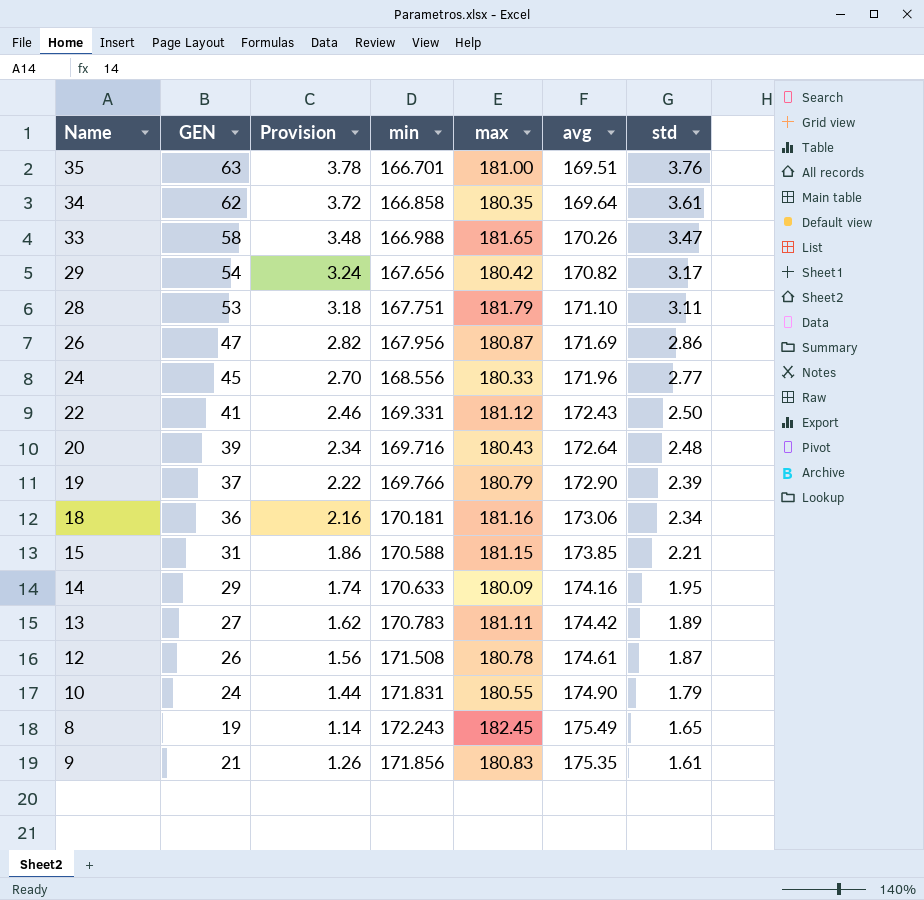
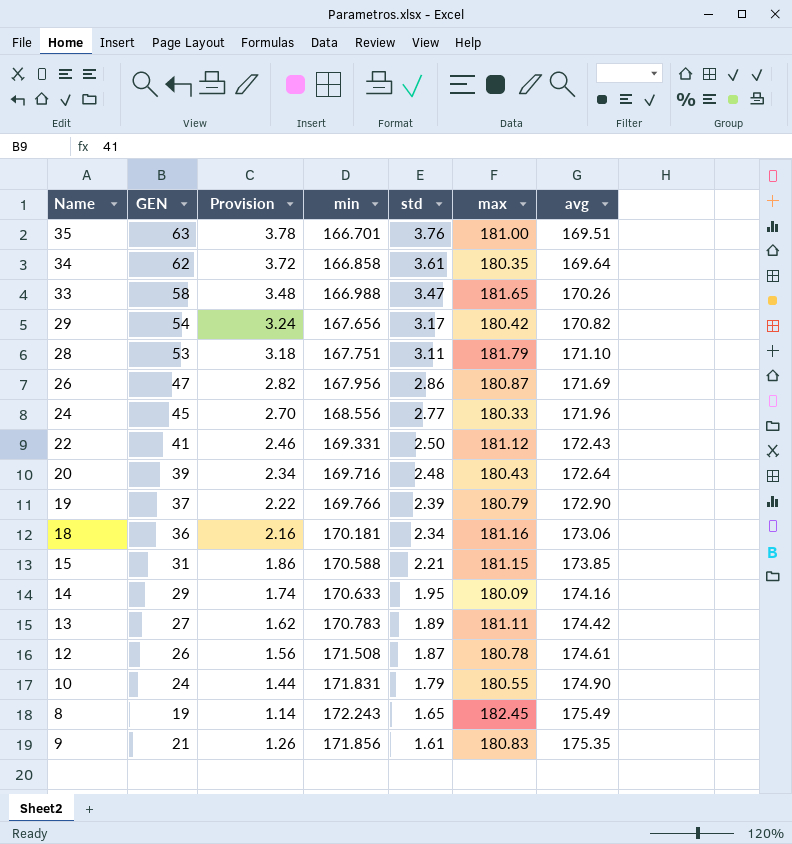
column std | position: 7 -> 5

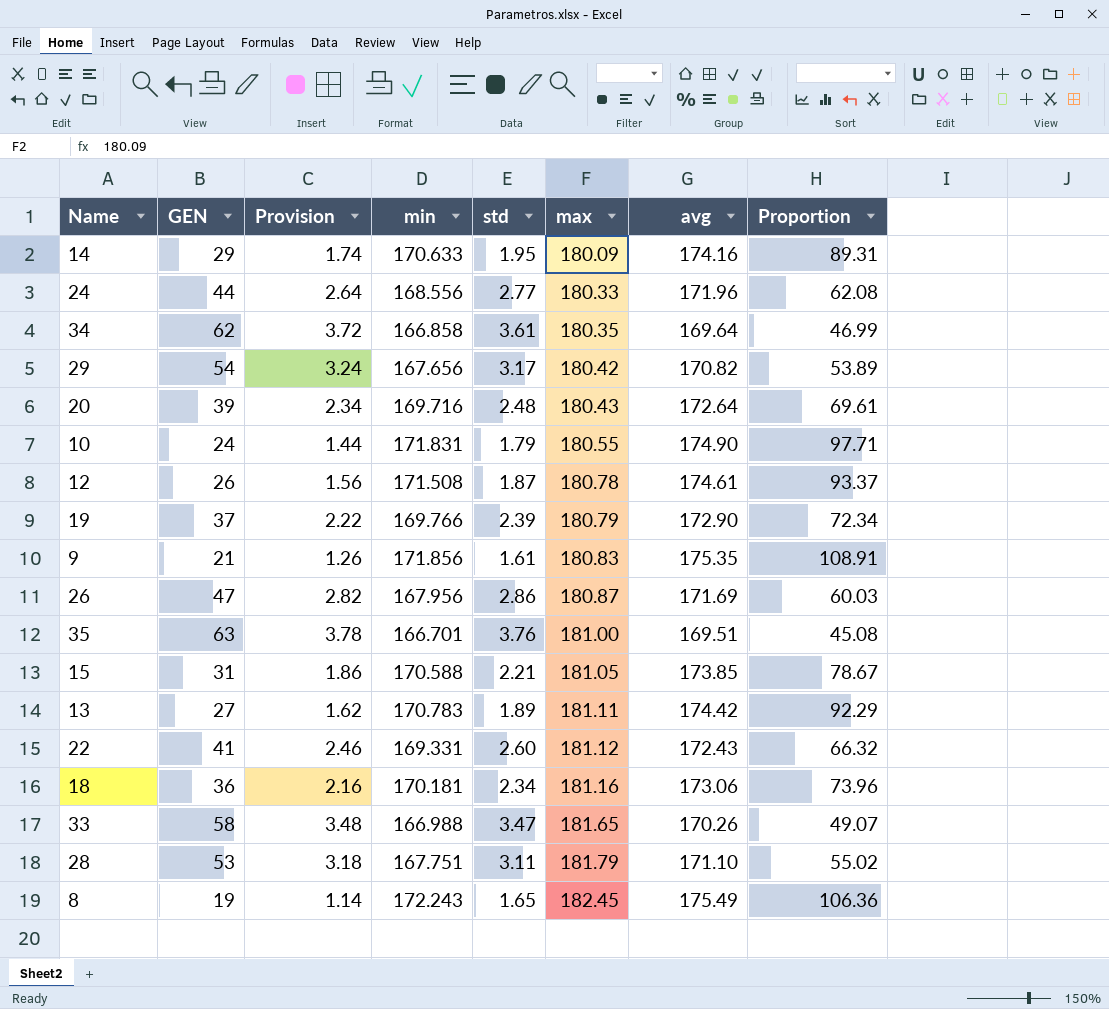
row order: std descending -> max ascending
column Proportion | formula: none -> [avg] / [std]
24 | GEN: 45 -> 44
24 | Provision: 2.70 -> 2.64
15 | max: 181.15 -> 181.05
22 | std: 2.50 -> 2.60

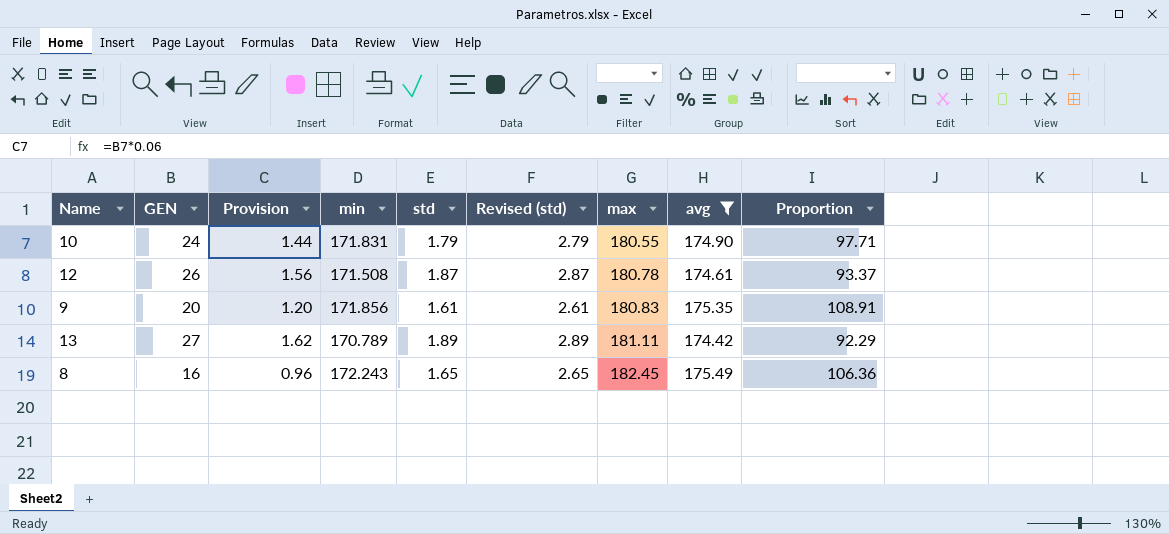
filter: none -> avg >= 174.42
column Revised (std) | formula: none -> [std] + 1
9 | GEN: 21 -> 20
9 | Provision: 1.26 -> 1.20
13 | min: 170.783 -> 170.789
8 | GEN: 19 -> 16
8 | Provision: 1.14 -> 0.96

